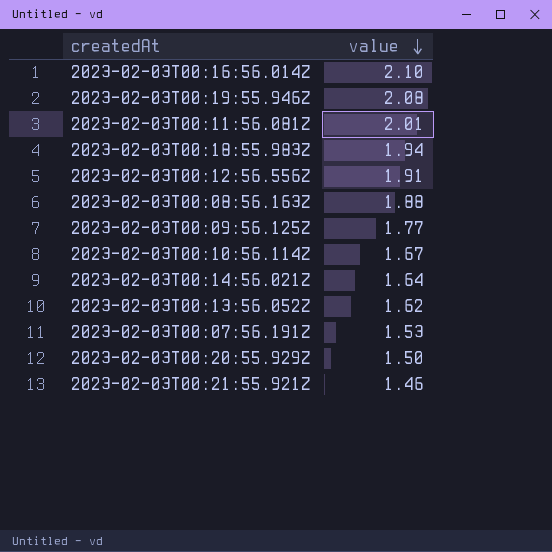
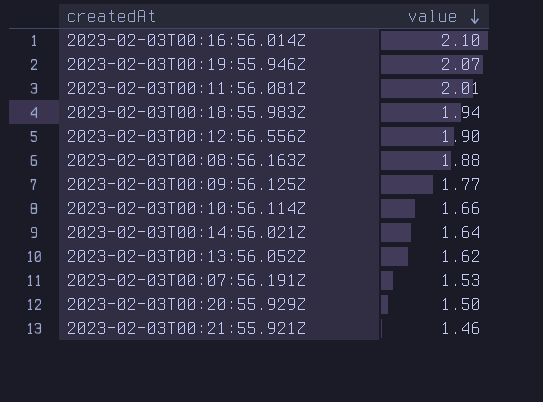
2023-02-03T00:19:55.946Z | value: 2.08 -> 2.07
2023-02-03T00:12:56.556Z | value: 1.91 -> 1.90
2023-02-03T00:10:56.114Z | value: 1.67 -> 1.66

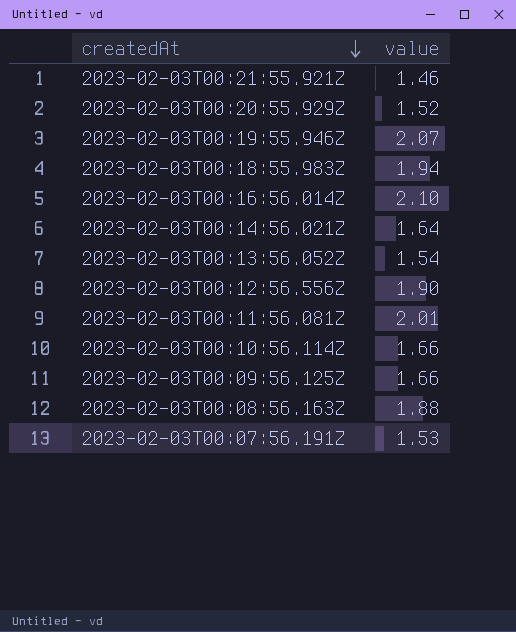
row order: value descending -> createdAt descending
2023-02-03T00:20:55.929Z | value: 1.50 -> 1.52
2023-02-03T00:13:56.052Z | value: 1.62 -> 1.54
2023-02-03T00:09:56.125Z | value: 1.77 -> 1.66

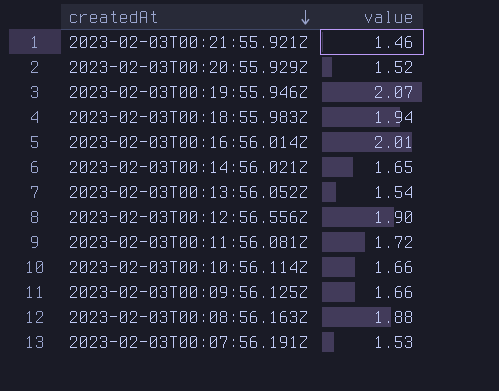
2023-02-03T00:16:56.014Z | value: 2.10 -> 2.01
2023-02-03T00:14:56.021Z | value: 1.64 -> 1.65
2023-02-03T00:11:56.081Z | value: 2.01 -> 1.72

